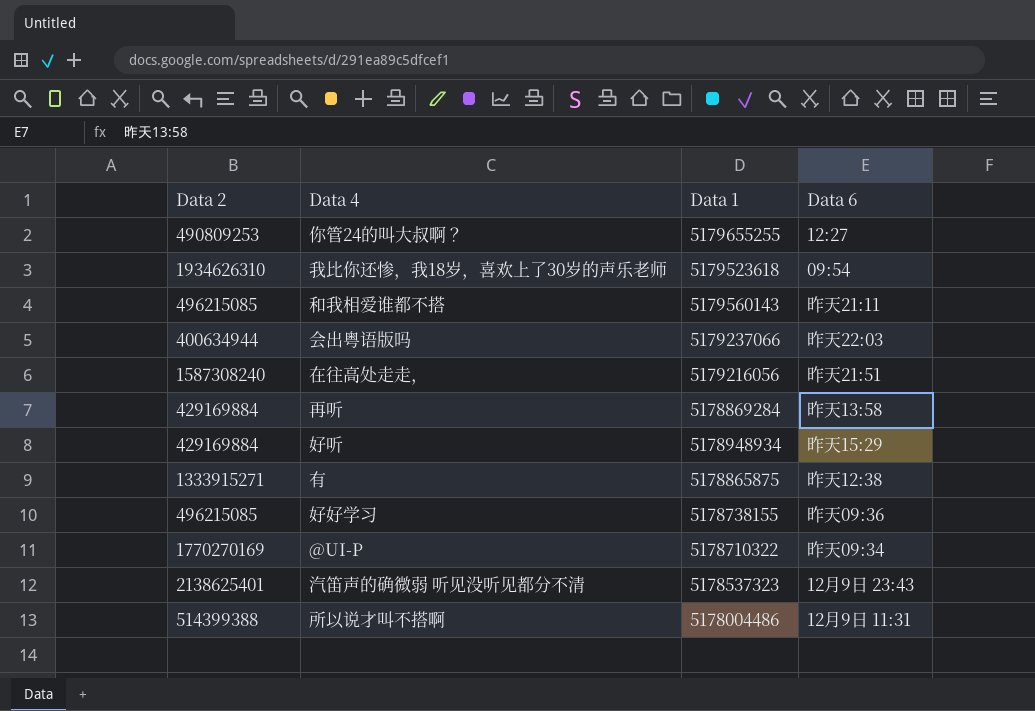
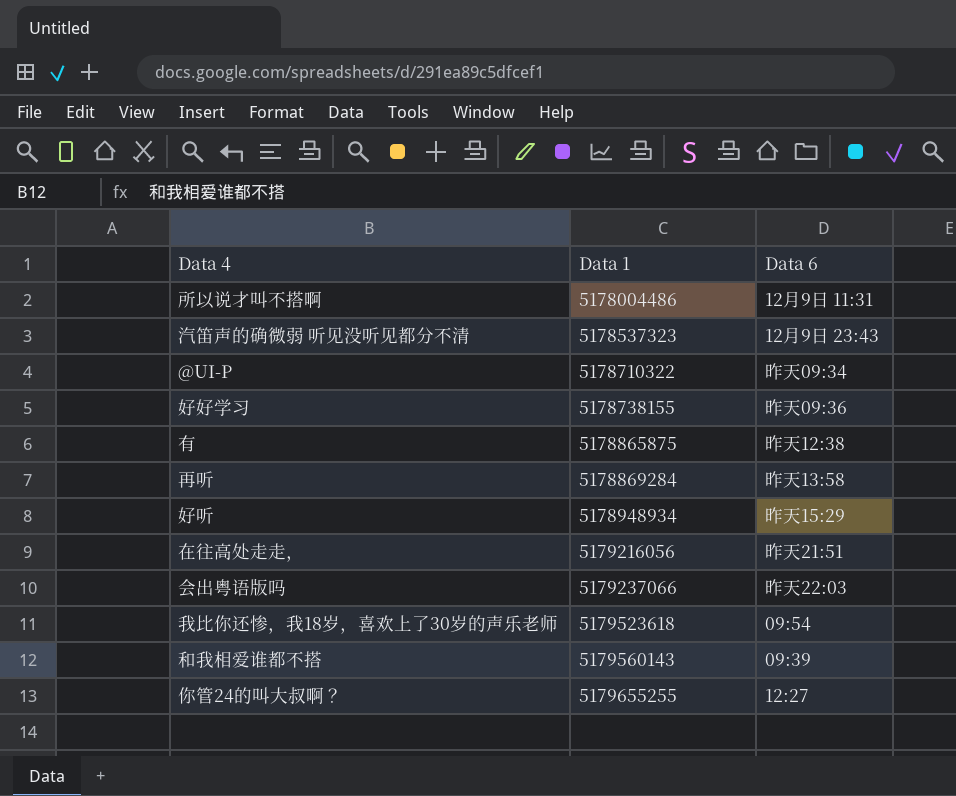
row order: none -> Data 1 ascending
column Data 2 | position: 1 -> none
和我相爱谁都不搭 | Data 6: 昨天21:11 -> 09:39

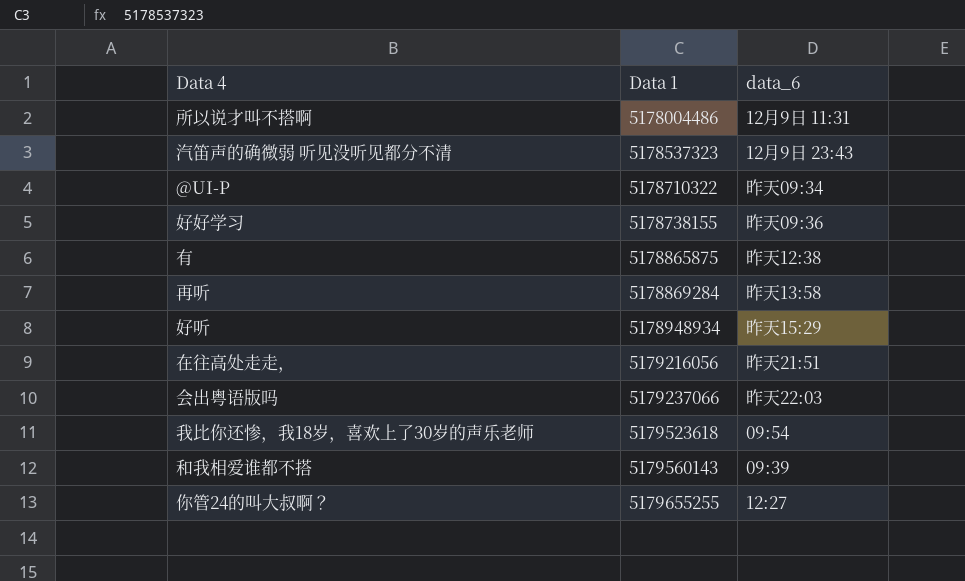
column name: Data 6 -> data_6

